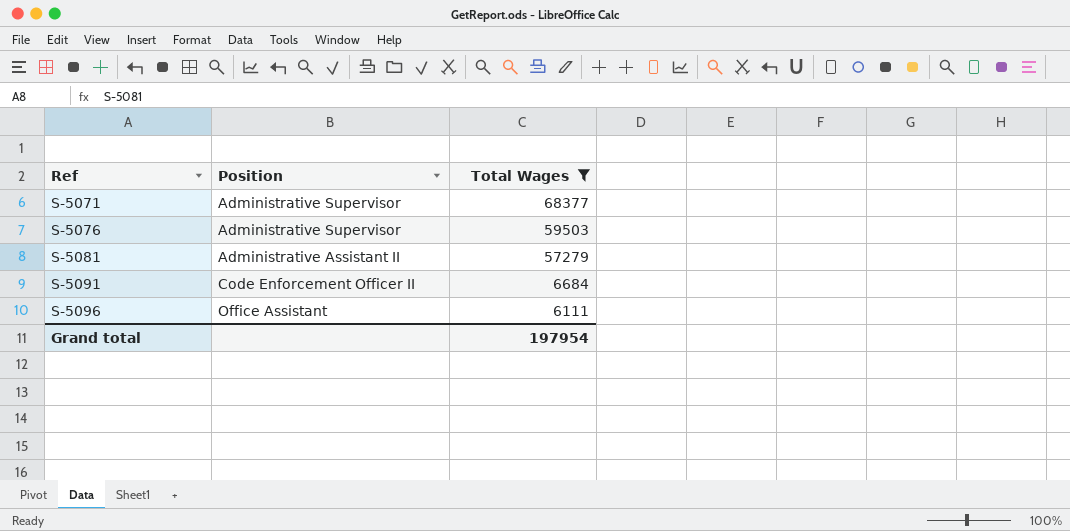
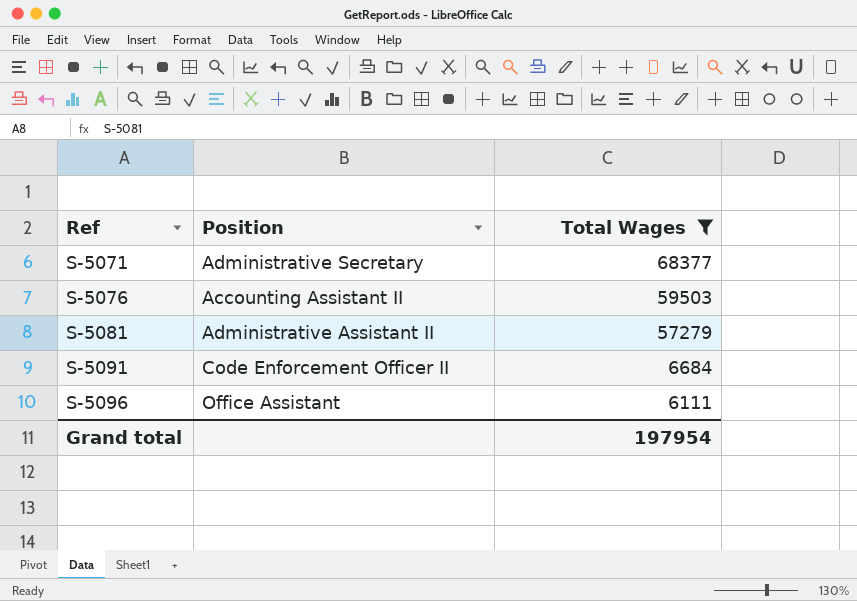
S-5071 | Position: Administrative Supervisor -> Administrative Secretary
S-5076 | Position: Administrative Supervisor -> Accounting Assistant II

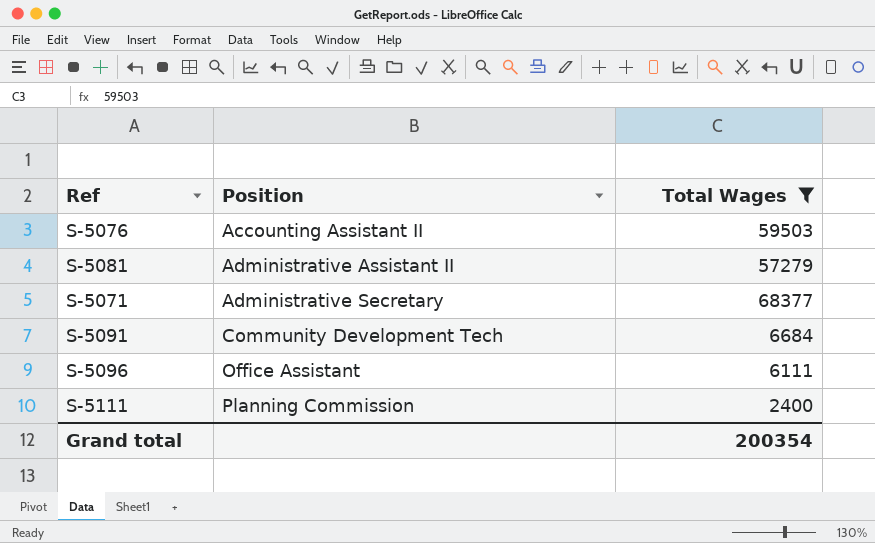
row order: Ref ascending -> Position ascending
S-5091 | Position: Code Enforcement Officer II -> Community Development Tech
row S-5111: none -> Planning Commission | 2400
Grand total | Total Wages: 197954 -> 200354

